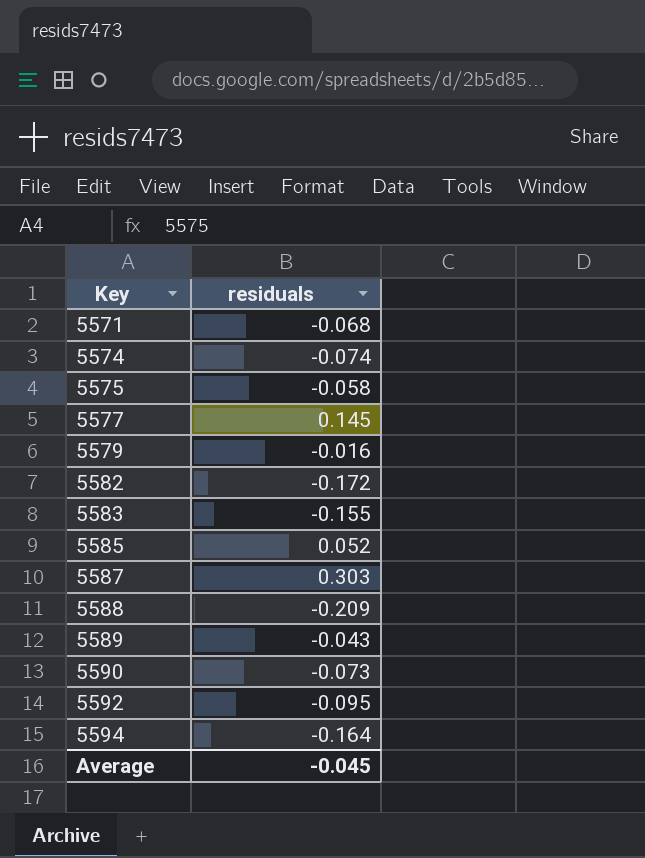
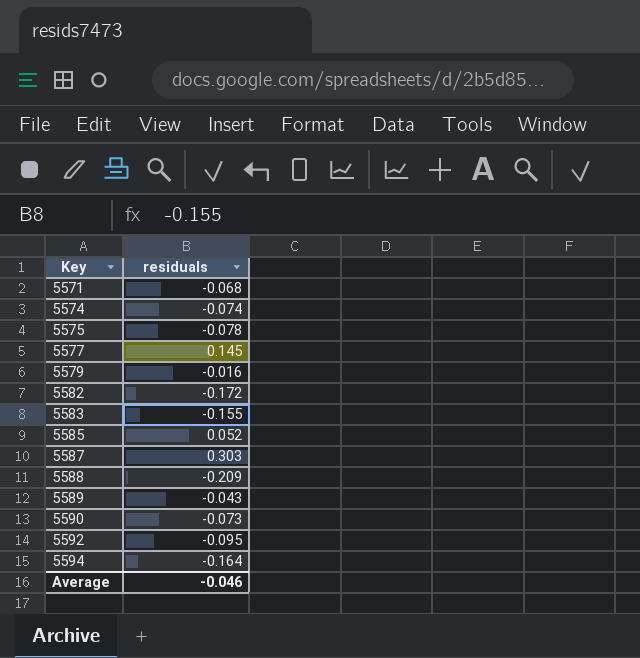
5575 | residuals: -0.058 -> -0.078
Average | residuals: -0.045 -> -0.046

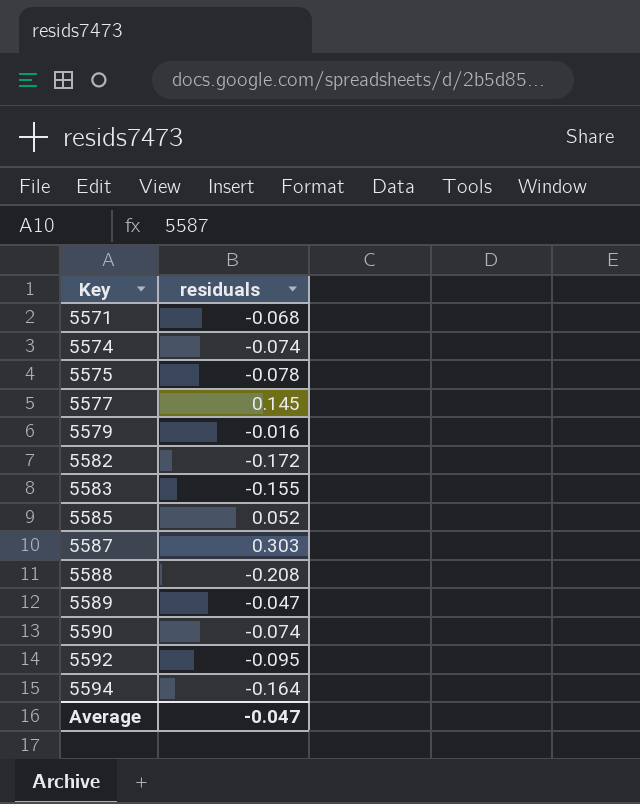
5588 | residuals: -0.209 -> -0.208
5589 | residuals: -0.043 -> -0.047
5590 | residuals: -0.073 -> -0.074
Average | residuals: -0.046 -> -0.047

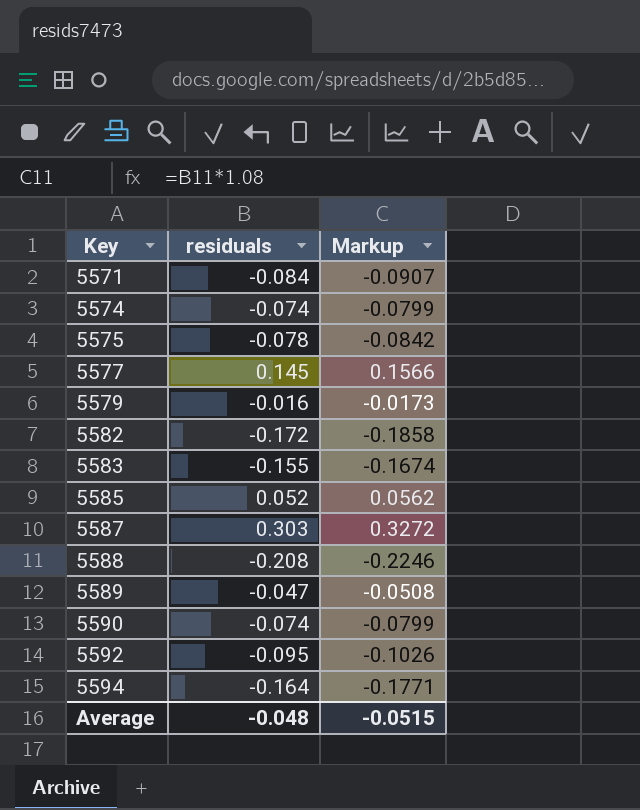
column Markup | formula: none -> [residuals] * 1.08
5571 | residuals: -0.068 -> -0.084
Average | residuals: -0.047 -> -0.048

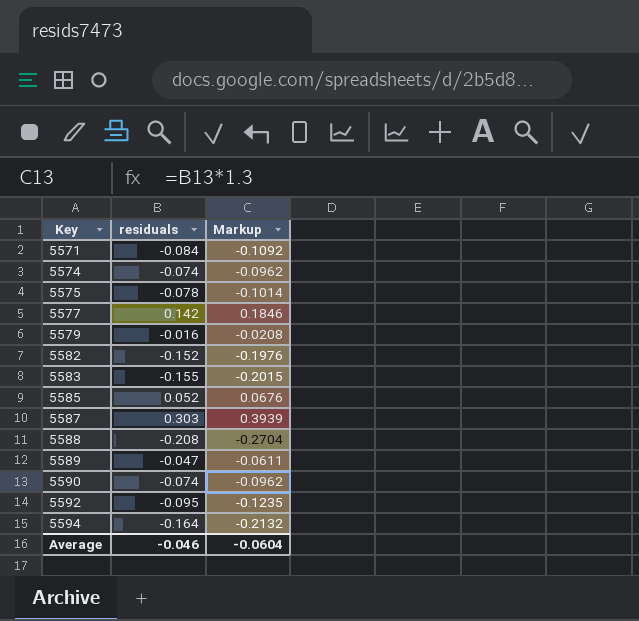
column Markup | formula: [residuals] * 1.08 -> [residuals] * 1.3
5577 | residuals: 0.145 -> 0.142
5582 | residuals: -0.172 -> -0.152
Average | residuals: -0.048 -> -0.046
Average | Markup: -0.0515 -> -0.0604

